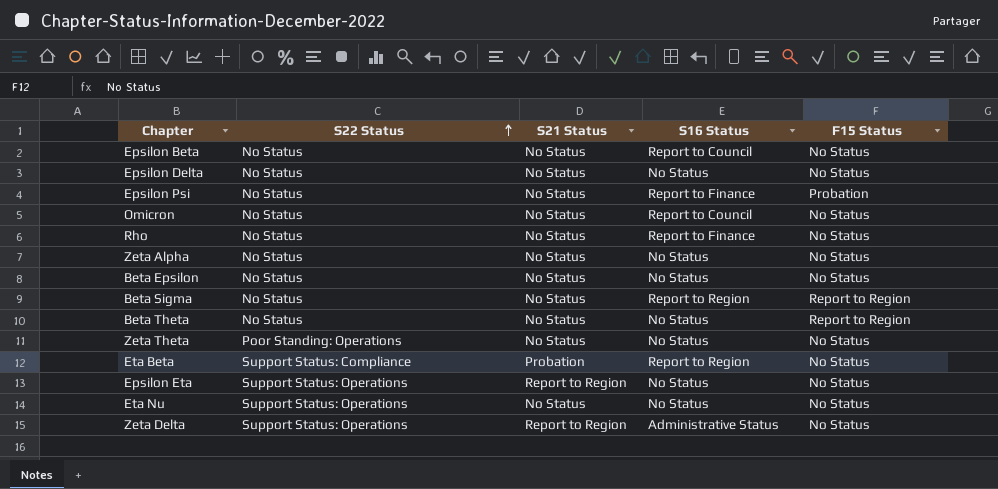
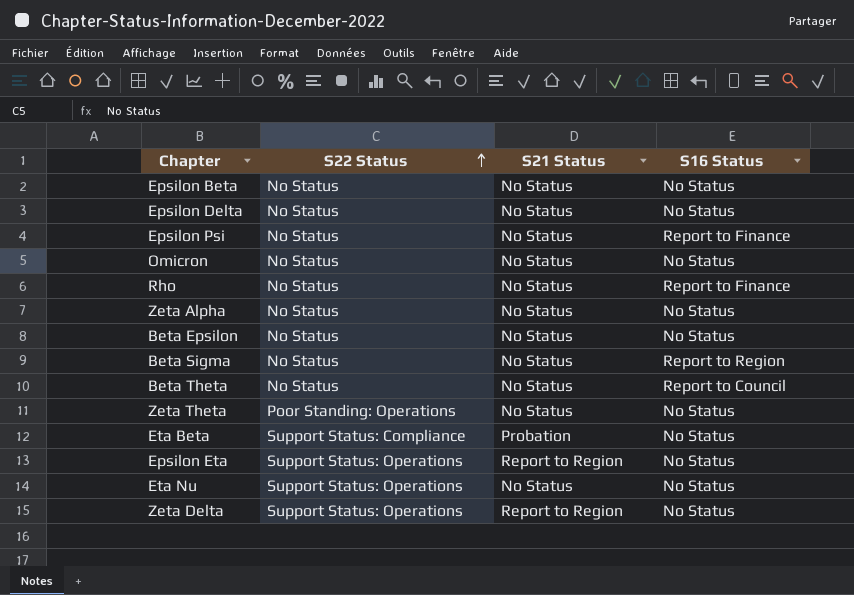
column F15 Status | position: 5 -> none
Epsilon Beta | S16 Status: Report to Council -> No Status
Omicron | S16 Status: Report to Council -> No Status
Beta Theta | S16 Status: No Status -> Report to Council
Eta Beta | S16 Status: Report to Region -> No Status
Zeta Delta | S16 Status: Administrative Status -> No Status

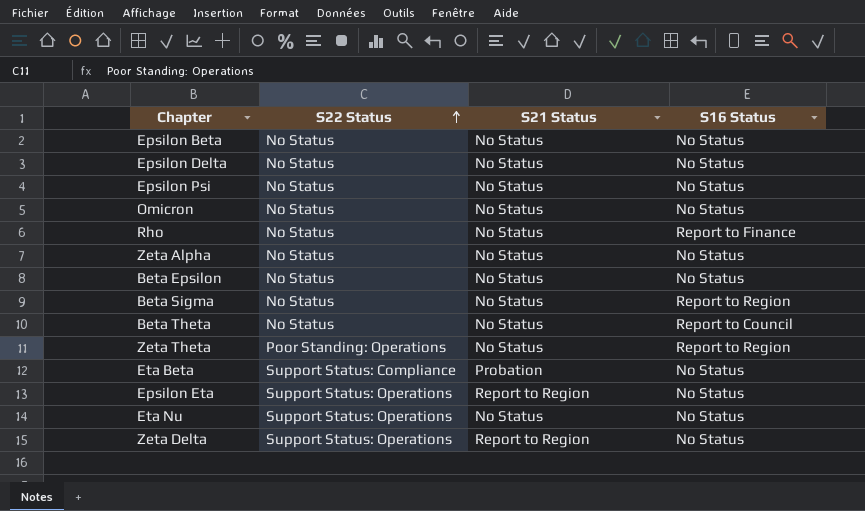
Epsilon Psi | S16 Status: Report to Finance -> No Status
Zeta Theta | S16 Status: No Status -> Report to Region

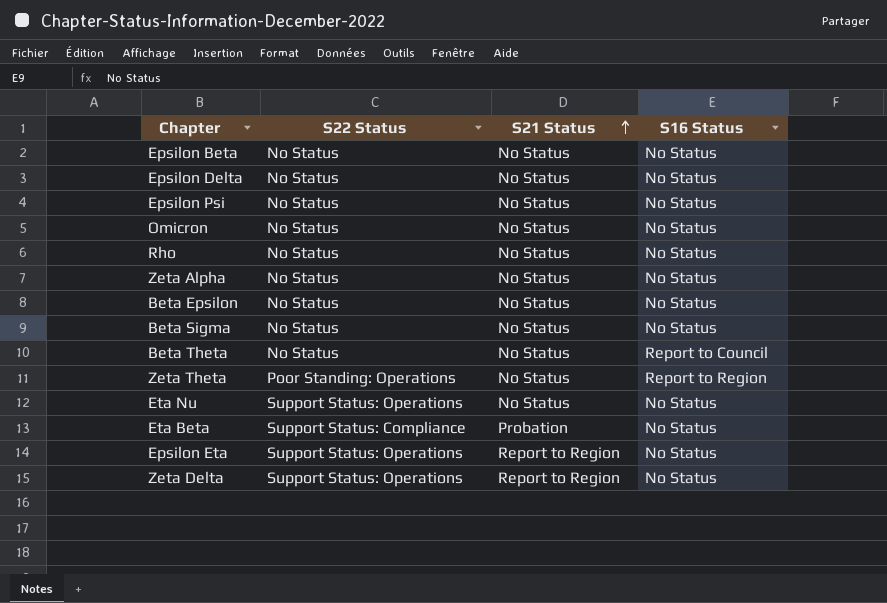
row order: S22 Status ascending -> S21 Status ascending
Rho | S16 Status: Report to Finance -> No Status
Beta Sigma | S16 Status: Report to Region -> No Status

